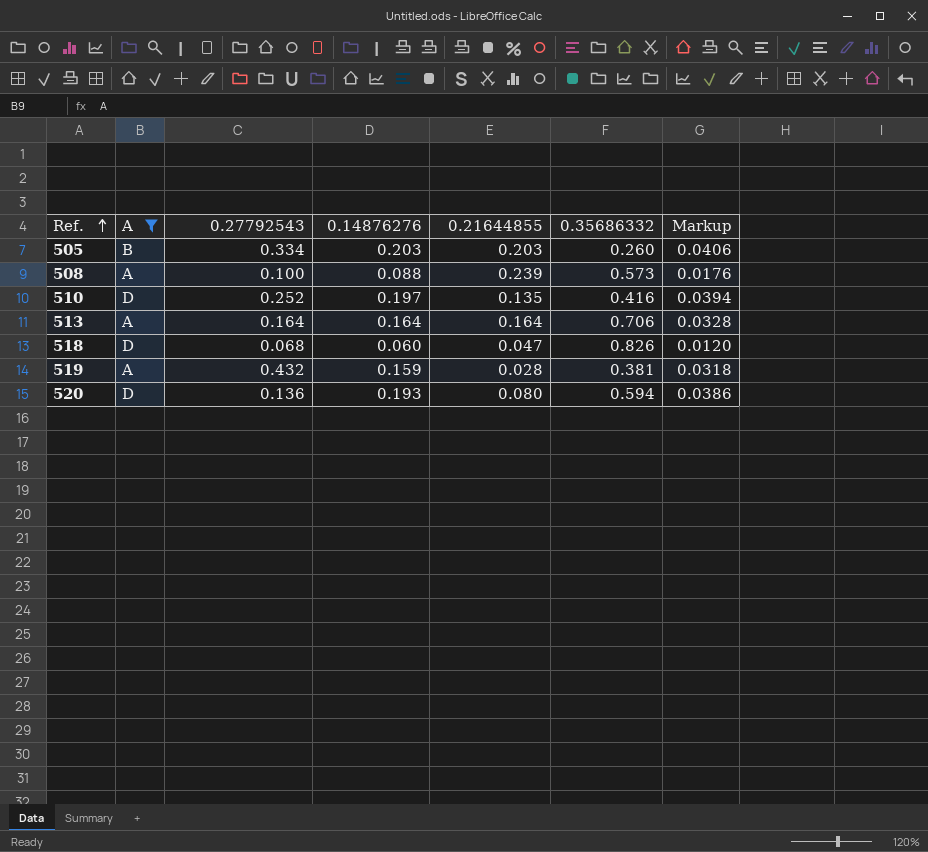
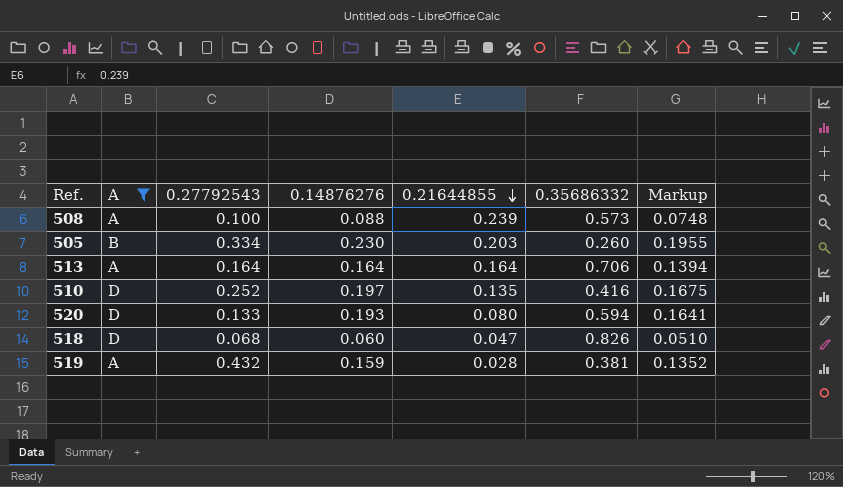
row order: Ref. ascending -> 0.21644855 descending
column Markup | formula: [0.14876276] * 0.2 -> [0.14876276] * 0.85
505 | 0.14876276: 0.203 -> 0.230
520 | 0.27792543: 0.136 -> 0.133

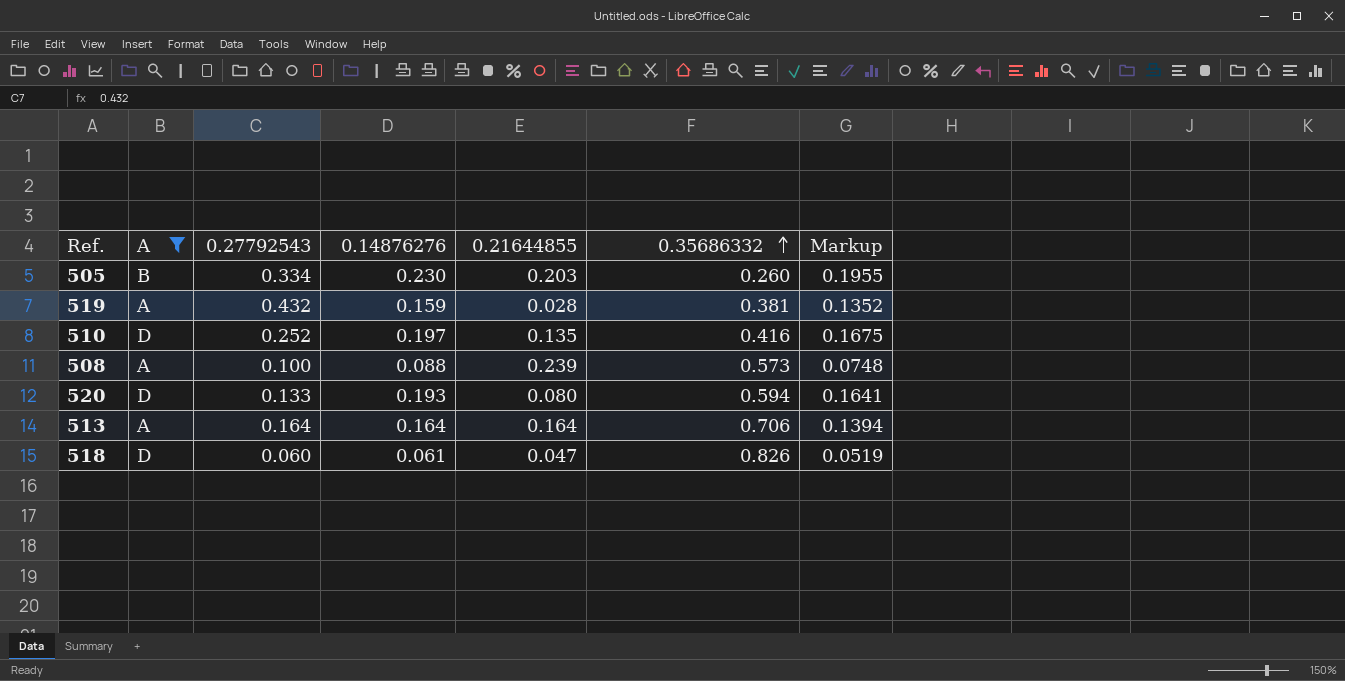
row order: 0.21644855 descending -> 0.35686332 ascending
518 | 0.27792543: 0.068 -> 0.060
518 | 0.14876276: 0.060 -> 0.061
518 | Markup: 0.0510 -> 0.0519

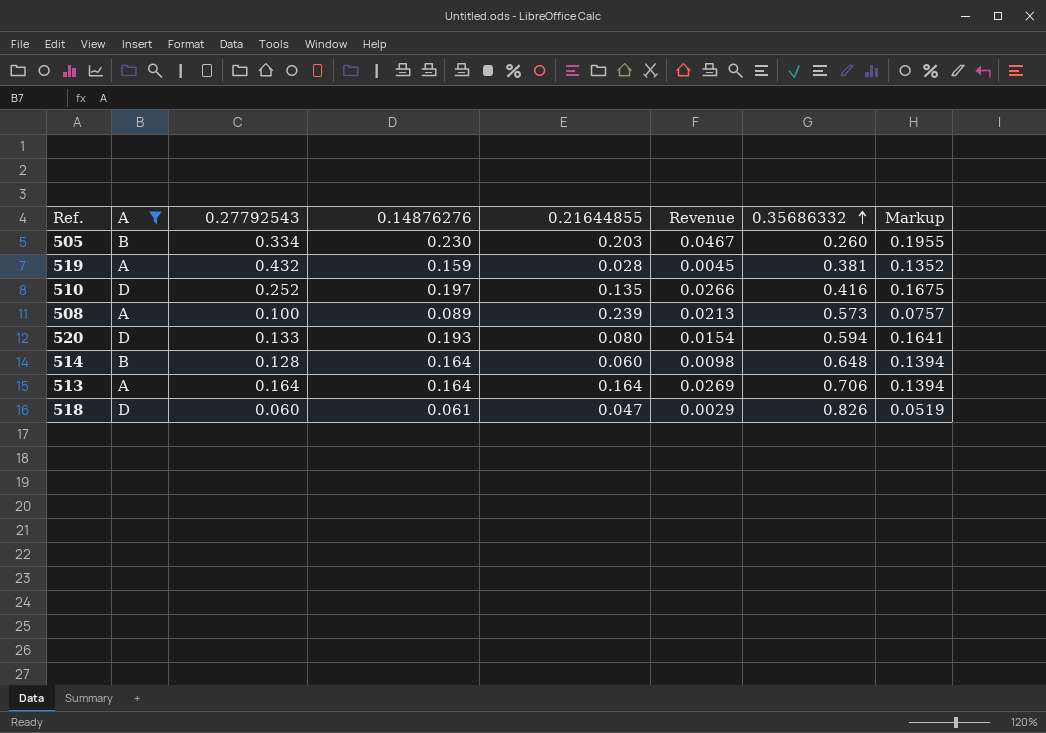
column Revenue | formula: none -> [0.14876276] * [0.21644855]
508 | 0.14876276: 0.088 -> 0.089
508 | Markup: 0.0748 -> 0.0757
row 514: none -> B | 0.128 | 0.164 | 0.060 | 0.0098 | 0.648 | 0.1394

